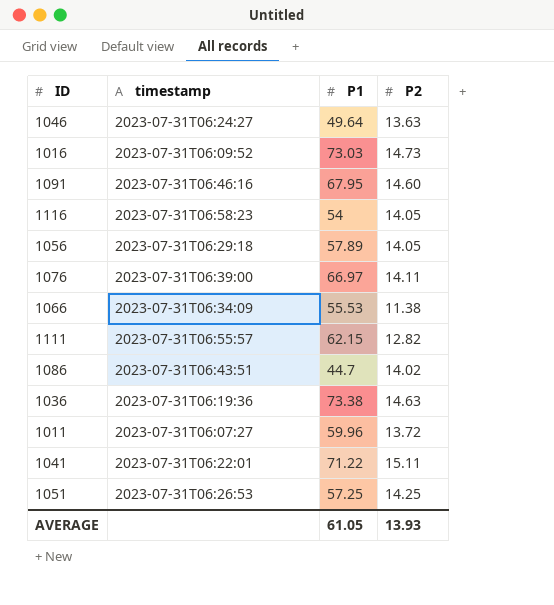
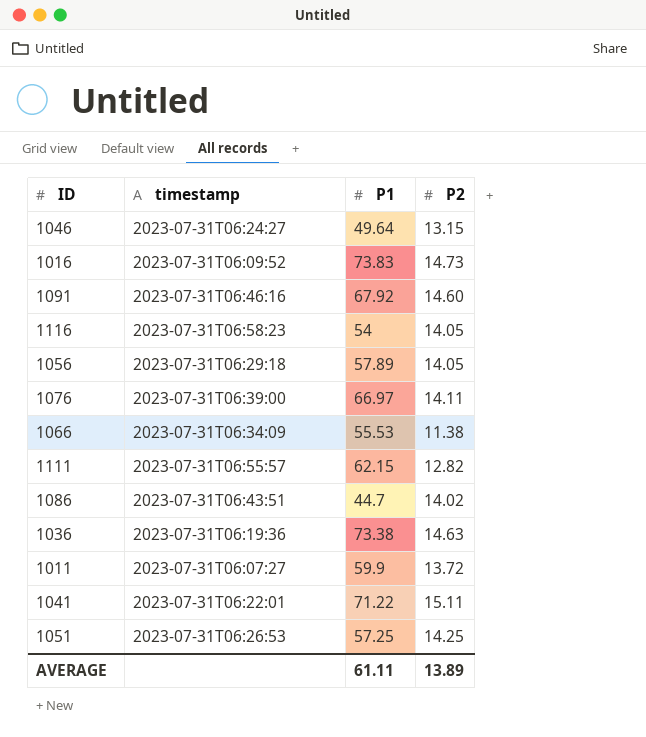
1046 | P2: 13.63 -> 13.15
1016 | P1: 73.03 -> 73.83
1091 | P1: 67.95 -> 67.92
1011 | P1: 59.96 -> 59.9
AVERAGE | P1: 61.05 -> 61.11
AVERAGE | P2: 13.93 -> 13.89

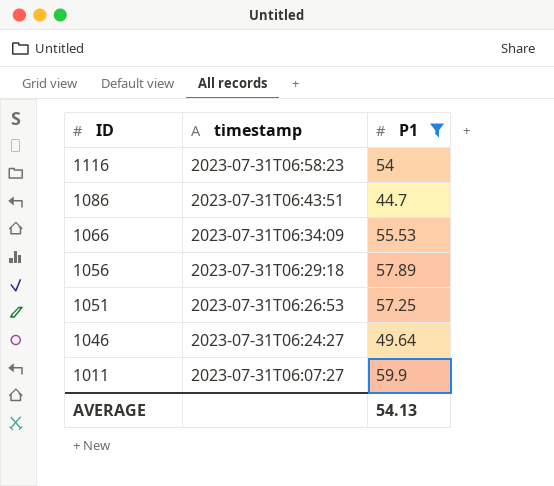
filter: none -> P1 <= 59.9
row order: none -> ID descending
column P2 | position: 4 -> none
AVERAGE | P1: 61.11 -> 54.13

